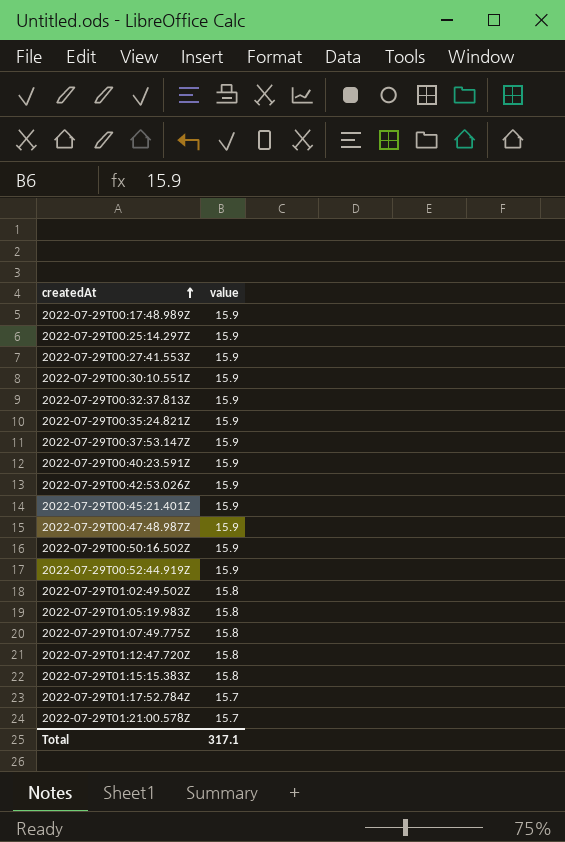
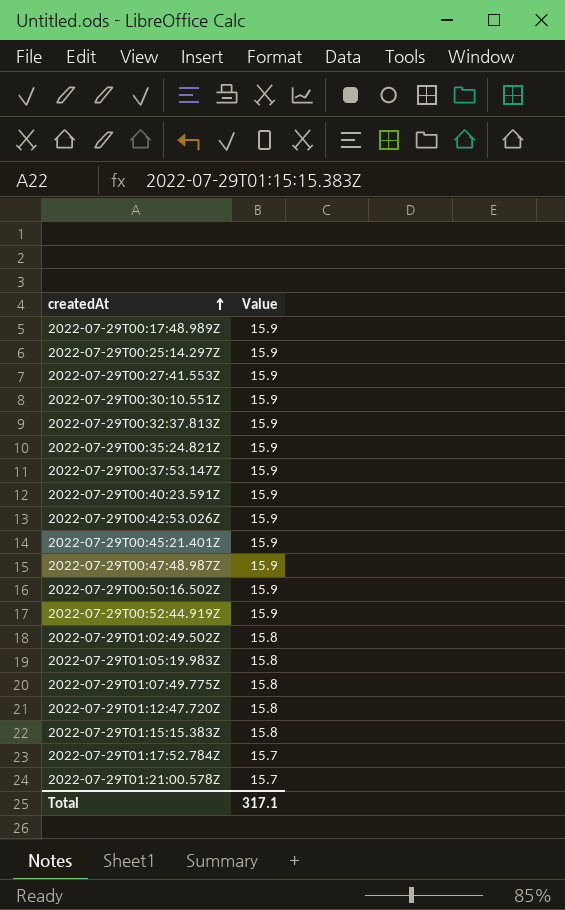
column name: value -> Value

